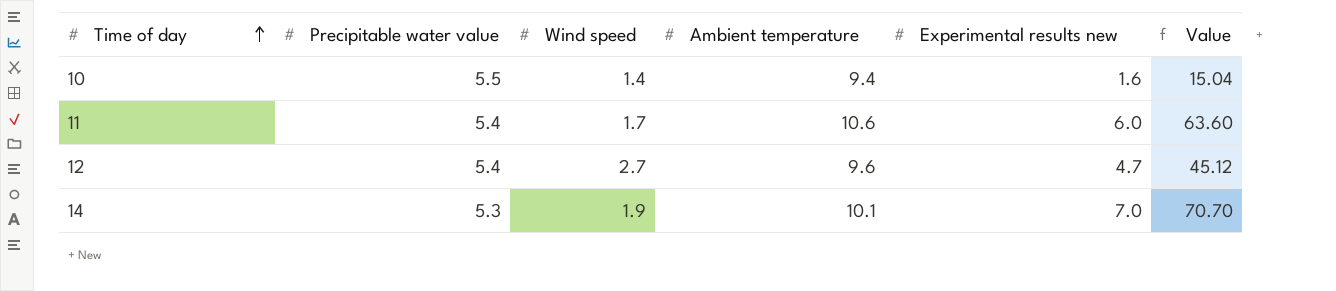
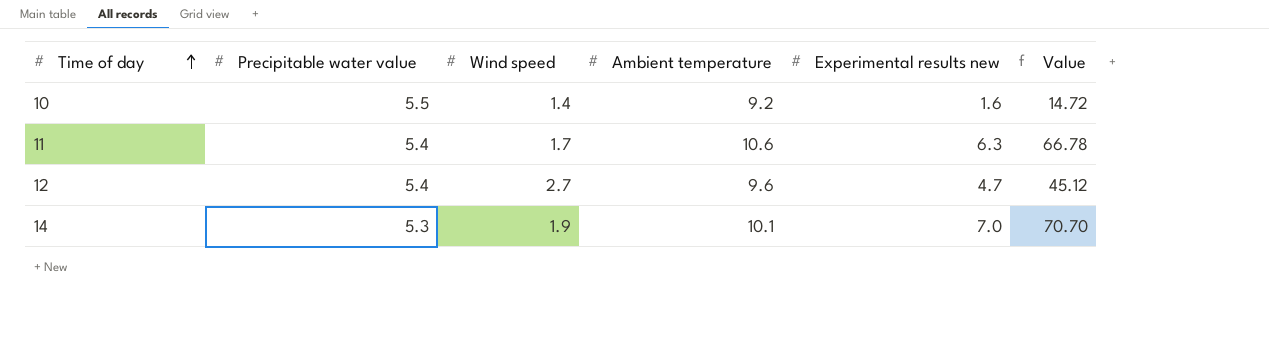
10 | Ambient temperature: 9.4 -> 9.2
10 | Value: 15.04 -> 14.72
11 | Experimental results new: 6.0 -> 6.3
11 | Value: 63.60 -> 66.78

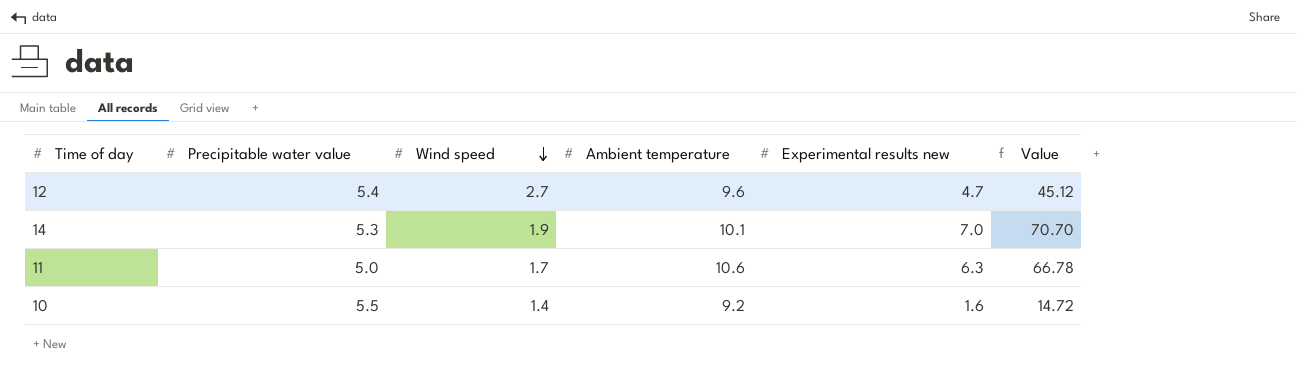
row order: Time of day ascending -> Wind speed descending
11 | Precipitable water value: 5.4 -> 5.0

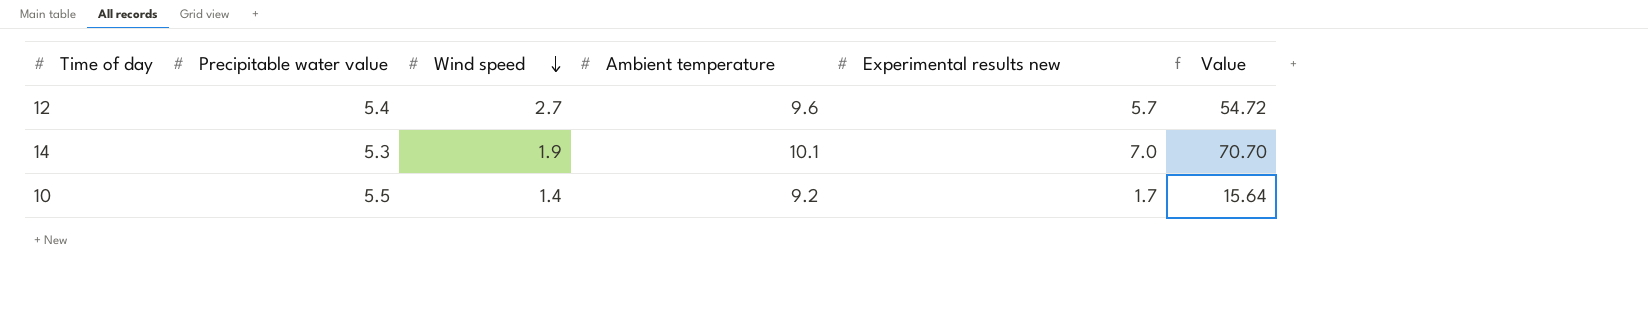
row 11: 5.0 | 1.7 | 10.6 | 6.3 | 66.78 -> none
12 | Experimental results new: 4.7 -> 5.7
12 | Value: 45.12 -> 54.72
10 | Experimental results new: 1.6 -> 1.7
10 | Value: 14.72 -> 15.64

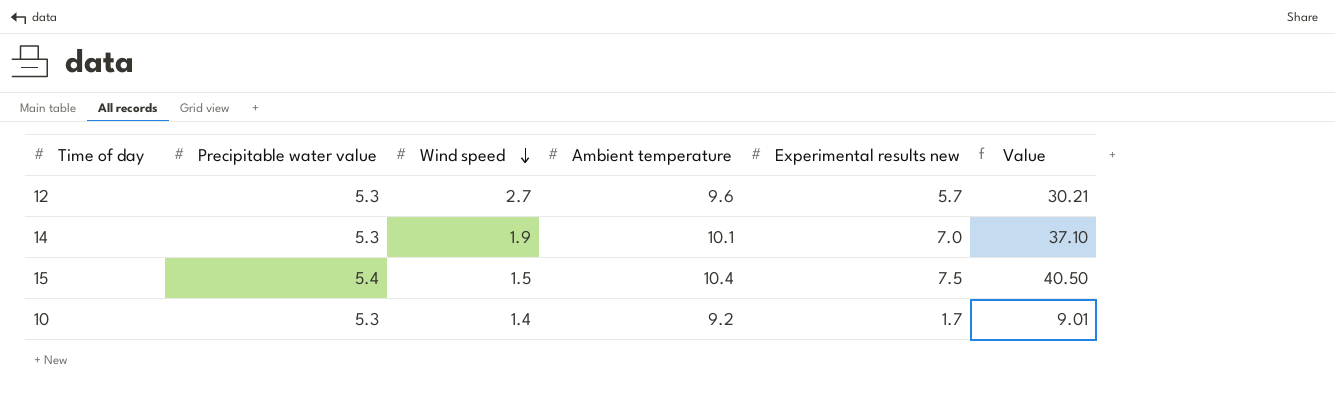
column Value | formula: [Ambient temperature] * [Experimental results new] -> [Precipitable water value] * [Experimental results new]
12 | Precipitable water value: 5.4 -> 5.3
row 15: none -> 5.4 | 1.5 | 10.4 | 7.5 | 40.50
10 | Precipitable water value: 5.5 -> 5.3

